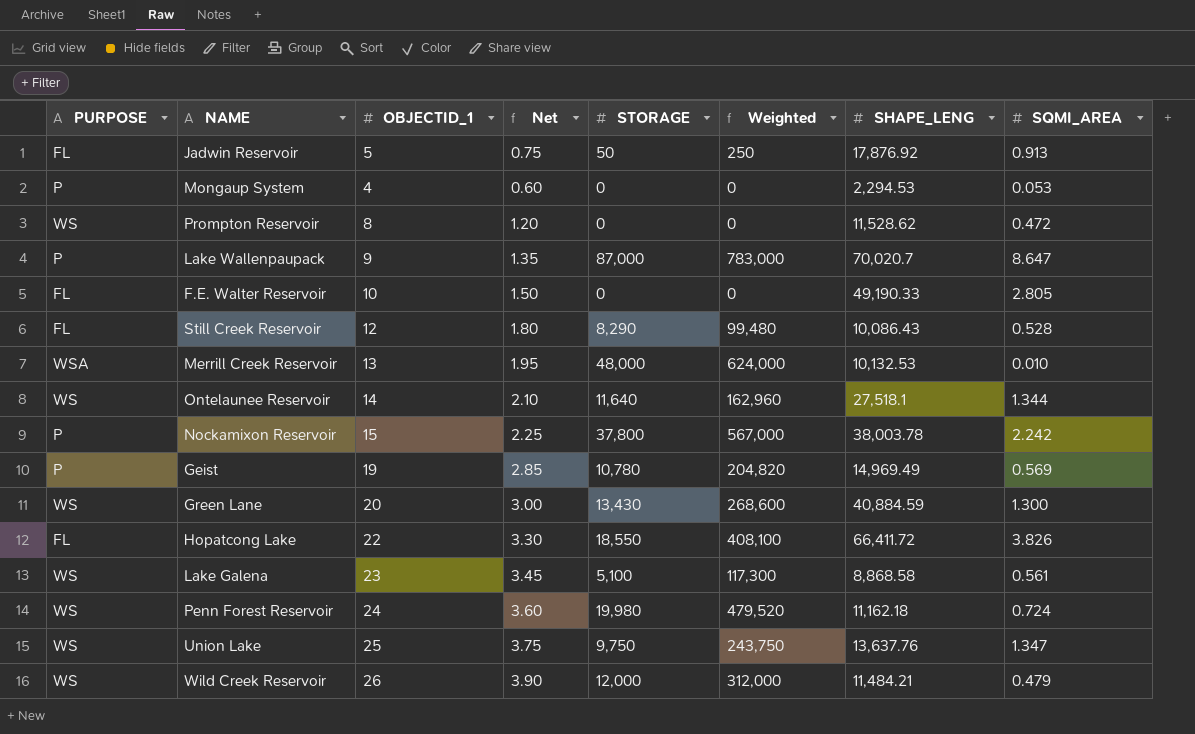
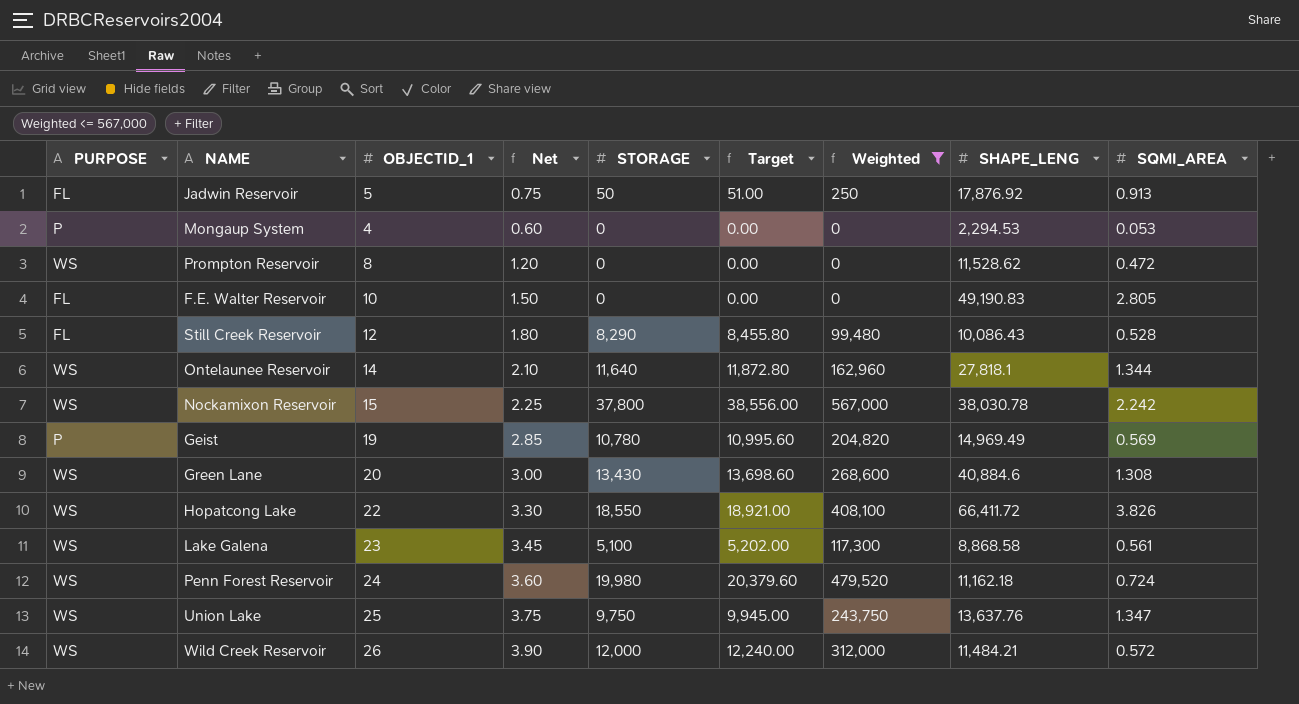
filter: none -> Weighted <= 567,000
column Target | formula: none -> [STORAGE] * 1.02
F.E. Walter Reservoir | SHAPE_LENG: 49,190.33 -> 49,190.83
Ontelaunee Reservoir | SHAPE_LENG: 27,518.1 -> 27,818.1
Nockamixon Reservoir | PURPOSE: P -> WS
Nockamixon Reservoir | SHAPE_LENG: 38,003.78 -> 38,030.78
Green Lane | SHAPE_LENG: 40,884.59 -> 40,884.6
Green Lane | SQMI_AREA: 1.300 -> 1.308
Hopatcong Lake | PURPOSE: FL -> WS
Wild Creek Reservoir | SQMI_AREA: 0.479 -> 0.572

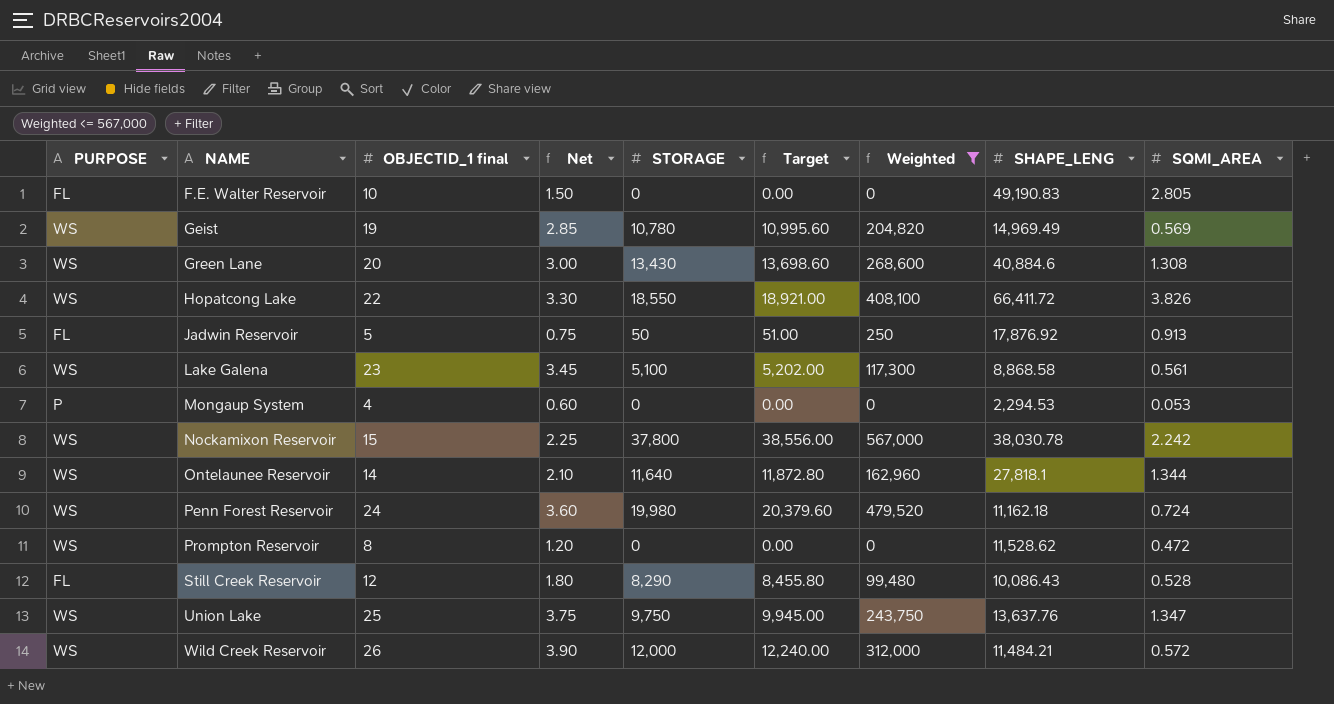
row order: none -> NAME ascending
column name: OBJECTID_1 -> OBJECTID_1 final
Geist | PURPOSE: P -> WS

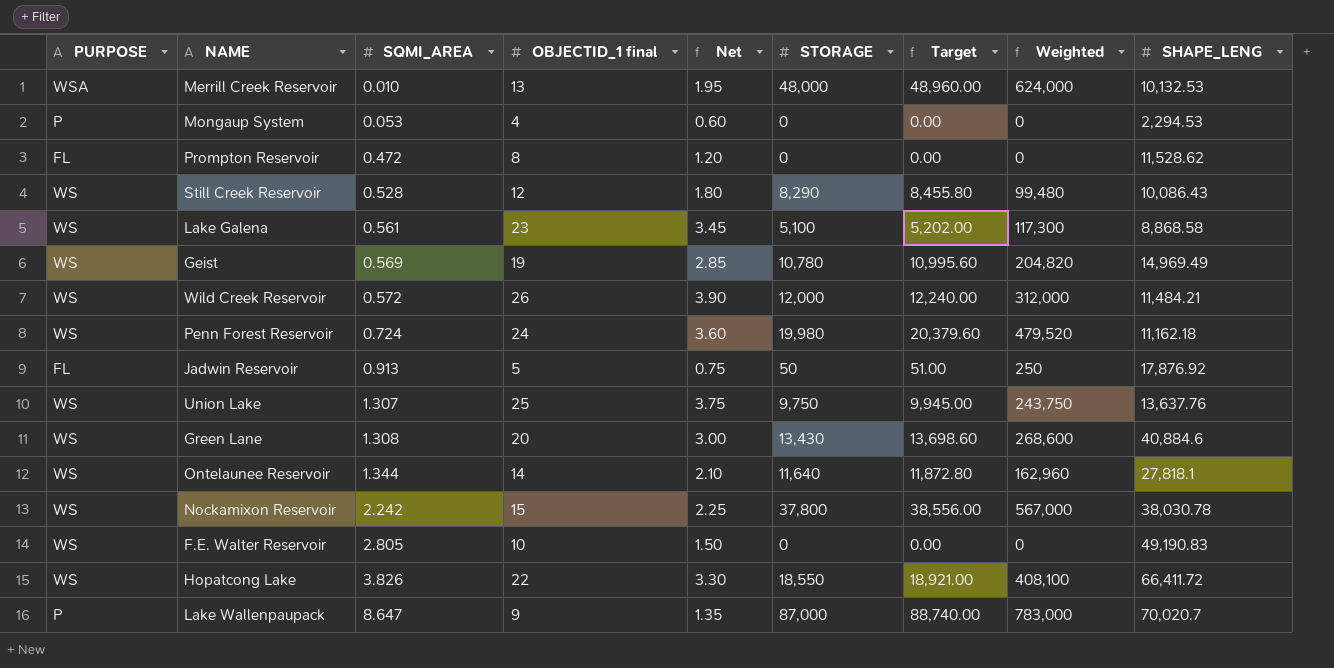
filter: Weighted <= 567,000 -> none
row order: NAME ascending -> SQMI_AREA ascending
column SQMI_AREA | position: 9 -> 3
Prompton Reservoir | PURPOSE: WS -> FL
Still Creek Reservoir | PURPOSE: FL -> WS
Union Lake | SQMI_AREA: 1.347 -> 1.307
F.E. Walter Reservoir | PURPOSE: FL -> WS

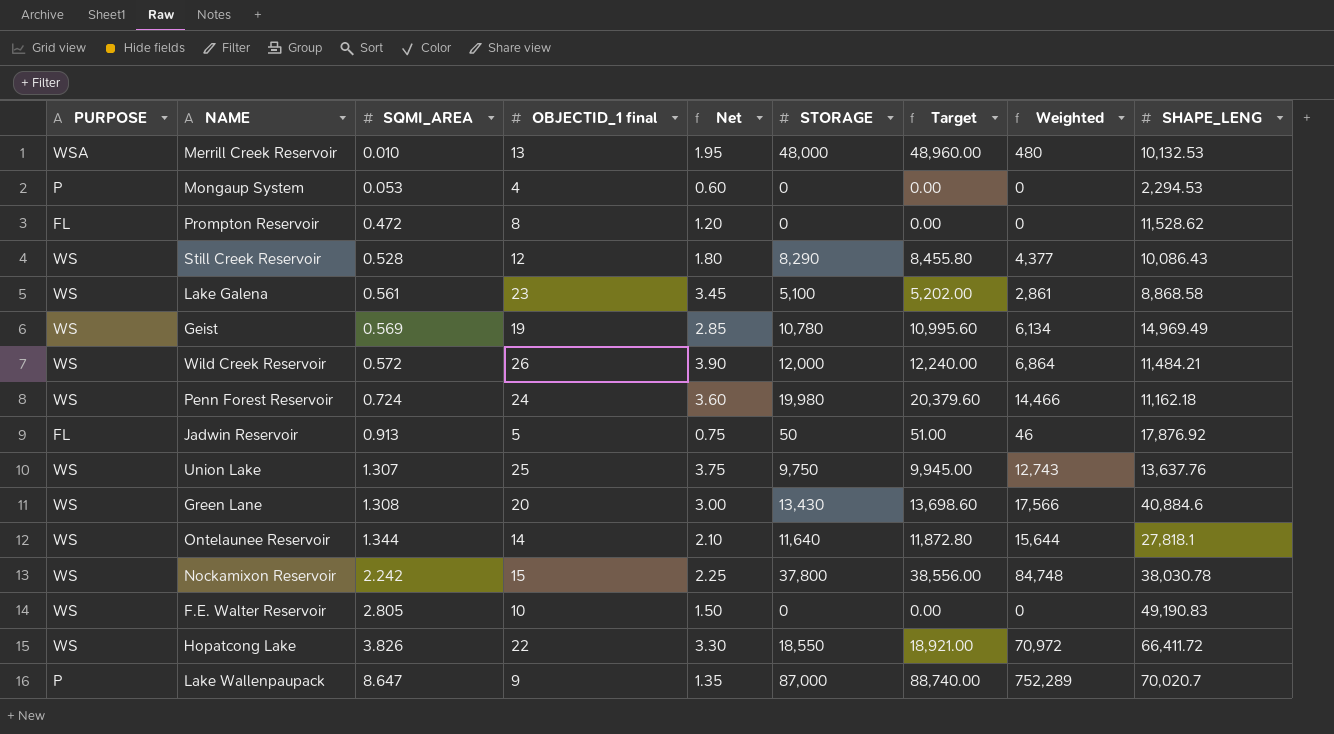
column Weighted | formula: [OBJECTID_1 final] * [STORAGE] -> [SQMI_AREA] * [STORAGE]

